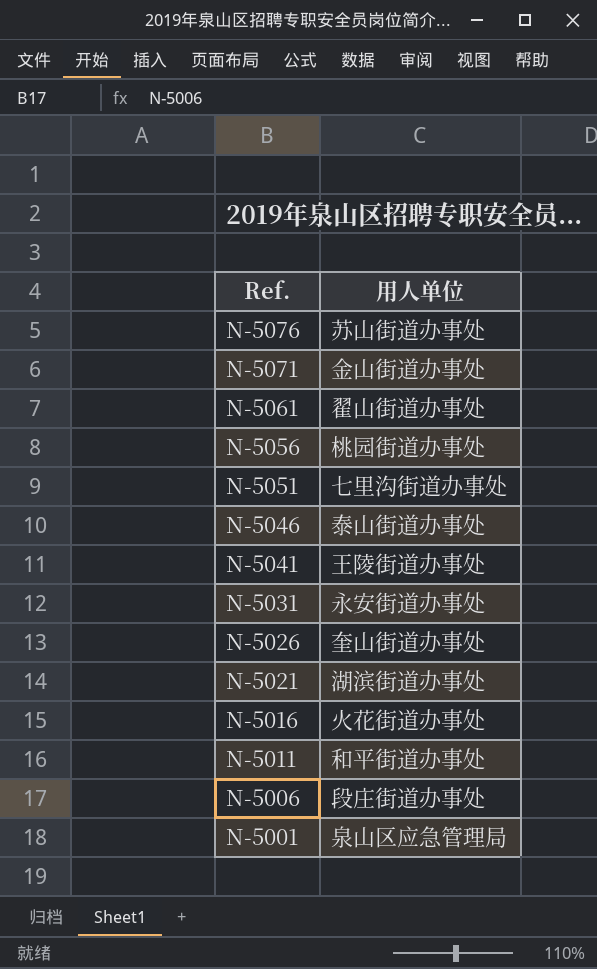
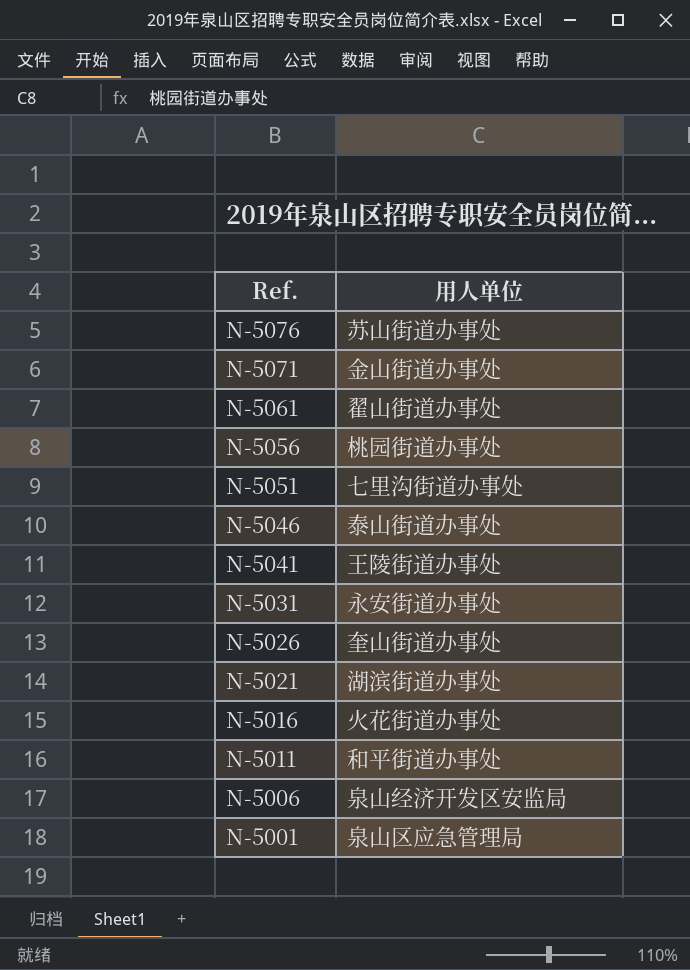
N-5006 | 用人单位: 段庄街道办事处 -> 泉山经济开发区安监局

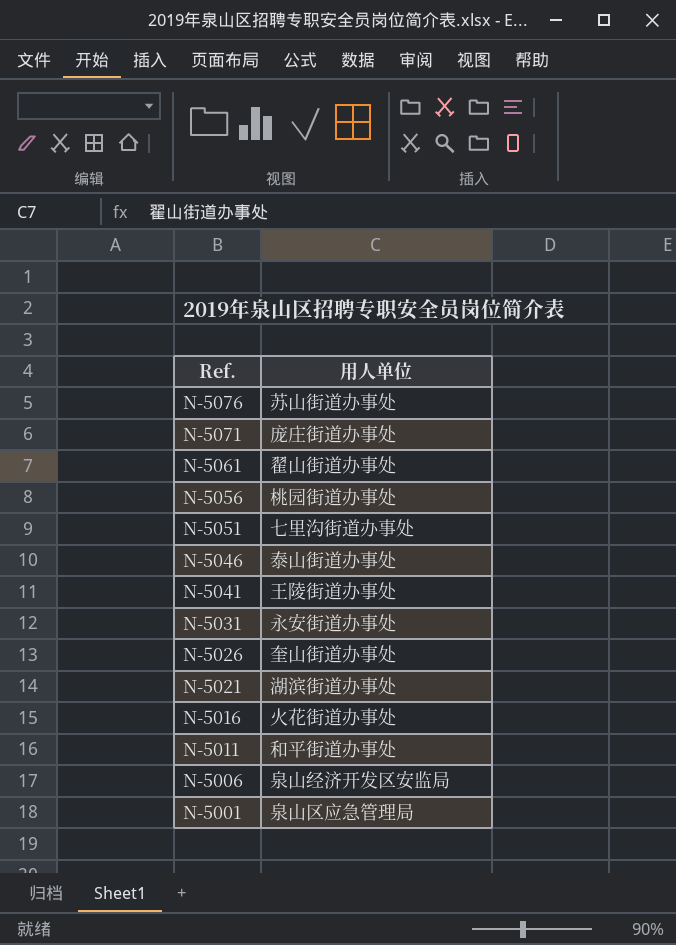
N-5071 | 用人单位: 金山街道办事处 -> 庞庄街道办事处

